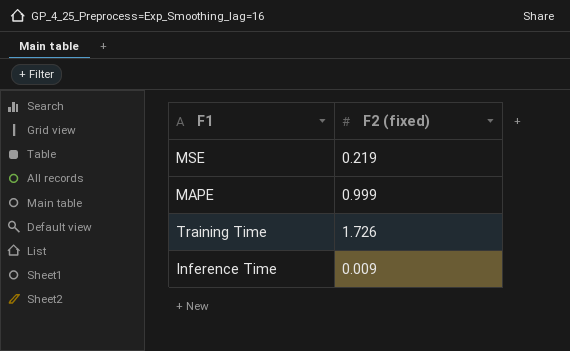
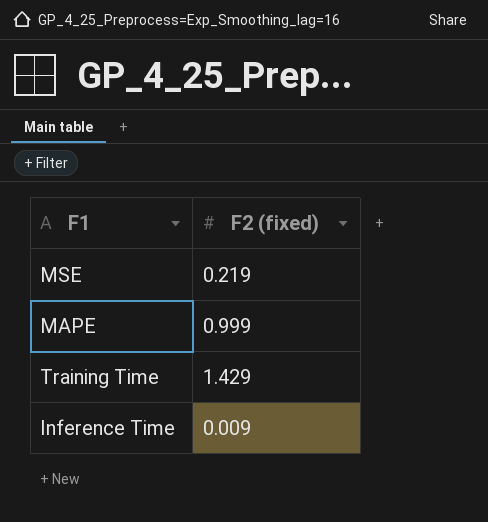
Training Time | F2 (fixed): 1.726 -> 1.429

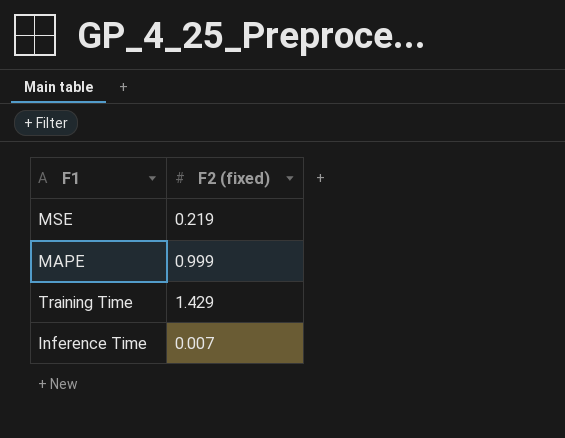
Inference Time | F2 (fixed): 0.009 -> 0.007

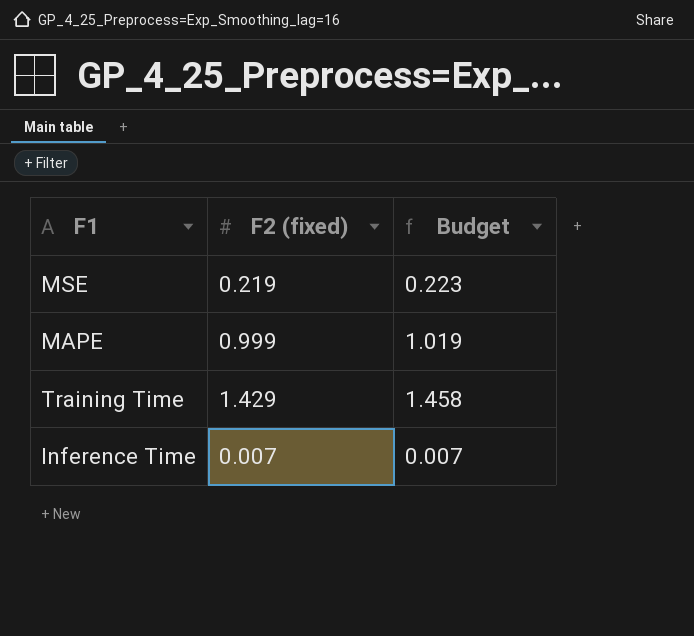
column Budget | formula: none -> [F2 (fixed)] * 1.02

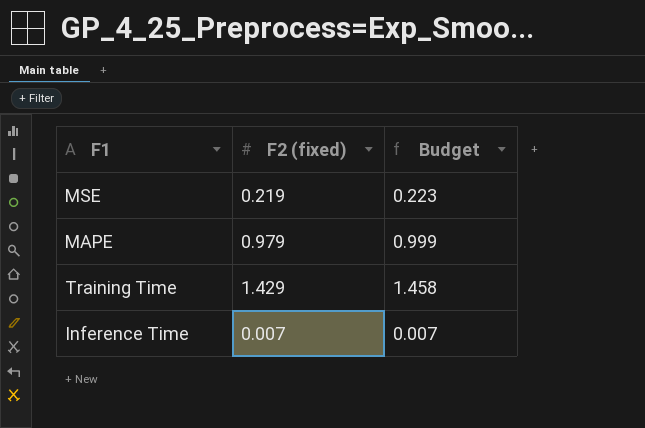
MAPE | F2 (fixed): 0.999 -> 0.979
MAPE | Budget: 1.019 -> 0.999

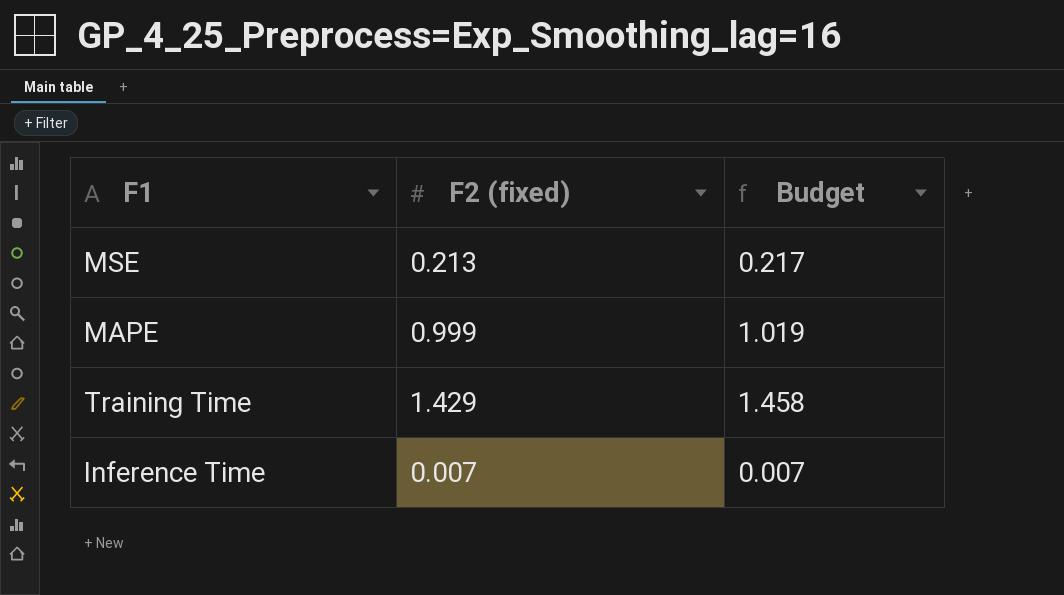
MSE | F2 (fixed): 0.219 -> 0.213
MSE | Budget: 0.223 -> 0.217
MAPE | F2 (fixed): 0.979 -> 0.999
MAPE | Budget: 0.999 -> 1.019

